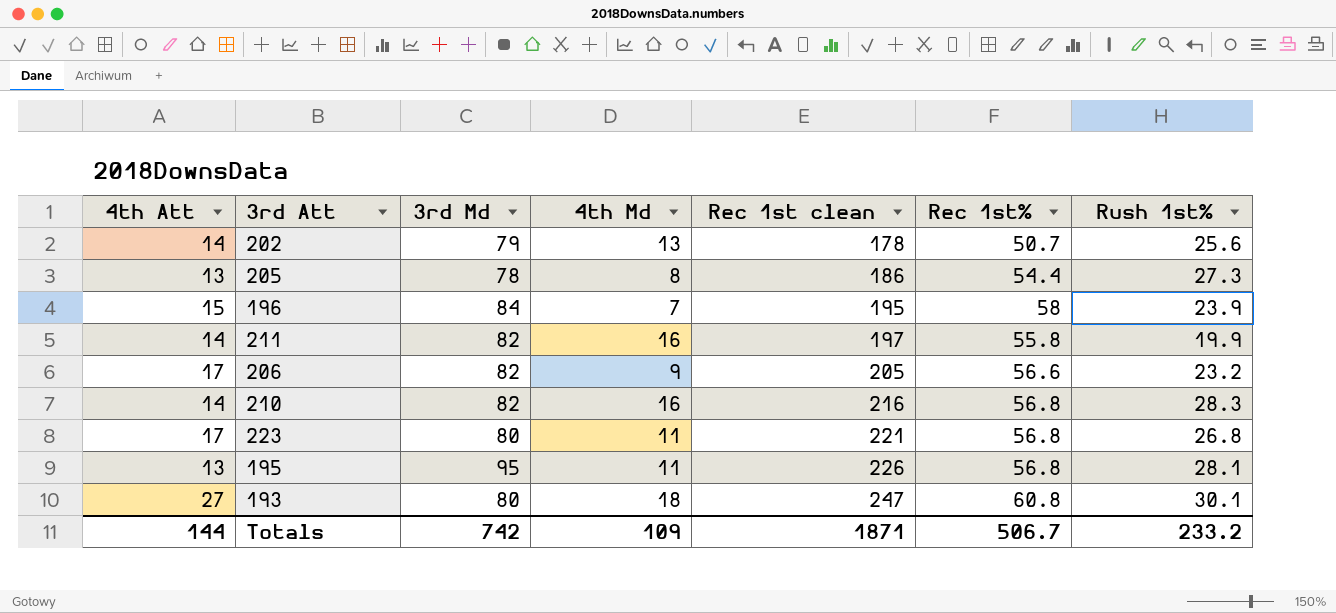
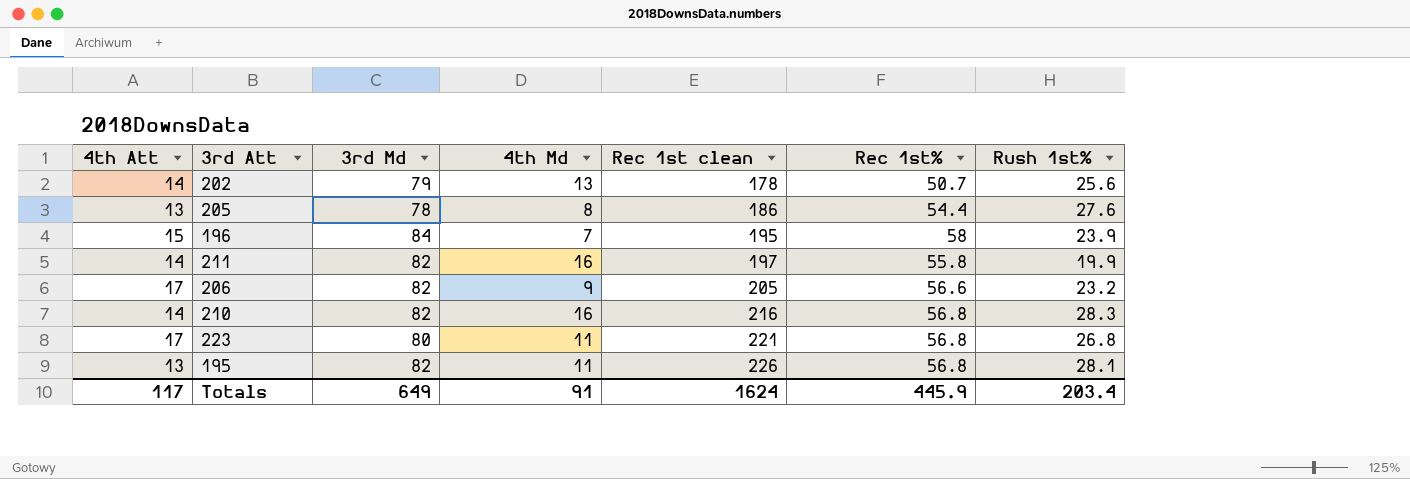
row 193: 27 | 80 | 18 | 247 | 60.8 | 30.1 -> none
205 | Rush 1st%: 27.3 -> 27.6
195 | 3rd Md: 95 -> 82
Totals | 4th Att: 144 -> 117
Totals | 3rd Md: 742 -> 649
Totals | 4th Md: 109 -> 91
Totals | Rec 1st clean: 1871 -> 1624
Totals | Rec 1st%: 506.7 -> 445.9
Totals | Rush 1st%: 233.2 -> 203.4

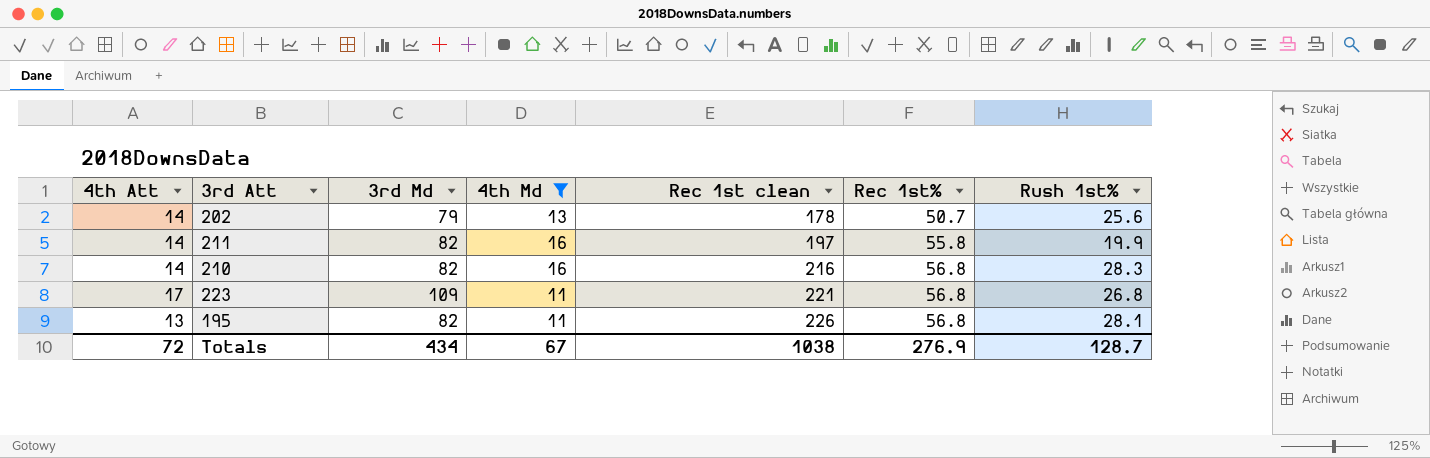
filter: none -> 4th Md >= 11
223 | 3rd Md: 80 -> 109
Totals | 4th Att: 117 -> 72
Totals | 3rd Md: 649 -> 434
Totals | 4th Md: 91 -> 67
Totals | Rec 1st clean: 1624 -> 1038
Totals | Rec 1st%: 445.9 -> 276.9
Totals | Rush 1st%: 203.4 -> 128.7

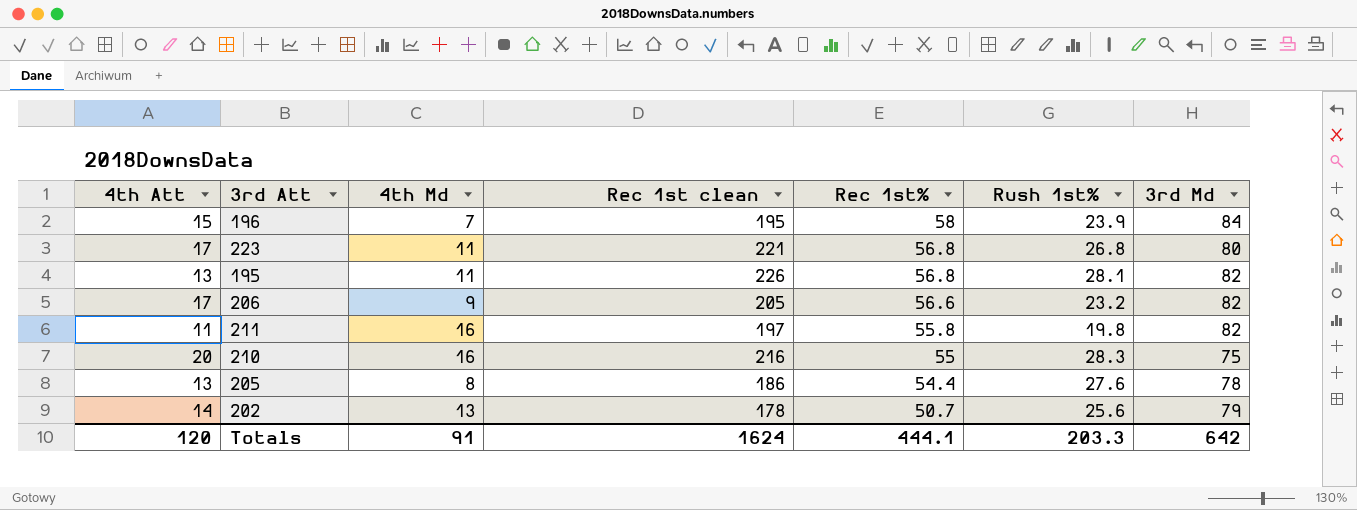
filter: 4th Md >= 11 -> none
row order: Rec 1st clean ascending -> Rec 1st% descending
column 3rd Md | position: 3 -> 7
223 | 3rd Md: 109 -> 80
211 | 4th Att: 14 -> 11
211 | Rush 1st%: 19.9 -> 19.8
210 | 4th Att: 14 -> 20
210 | Rec 1st%: 56.8 -> 55
210 | 3rd Md: 82 -> 75
Totals | 4th Att: 72 -> 120
Totals | 4th Md: 67 -> 91
Totals | Rec 1st clean: 1038 -> 1624
Totals | Rec 1st%: 276.9 -> 444.1
Totals | Rush 1st%: 128.7 -> 203.3
Totals | 3rd Md: 434 -> 642

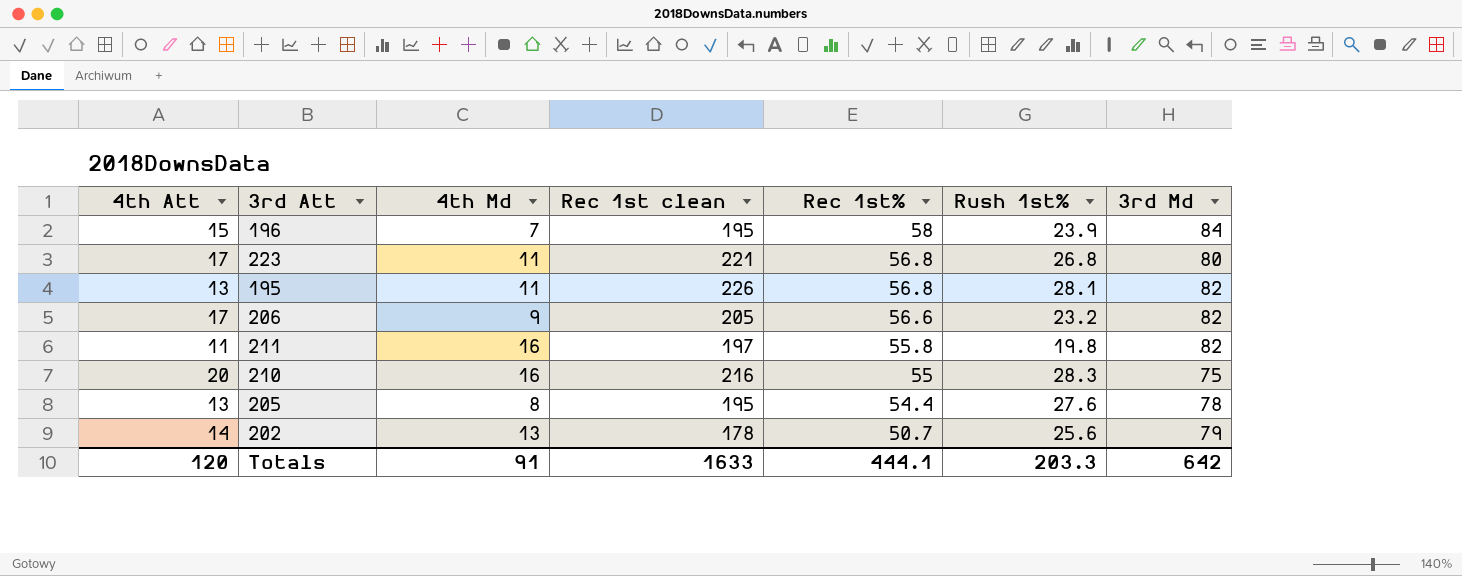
205 | Rec 1st clean: 186 -> 195
Totals | Rec 1st clean: 1624 -> 1633

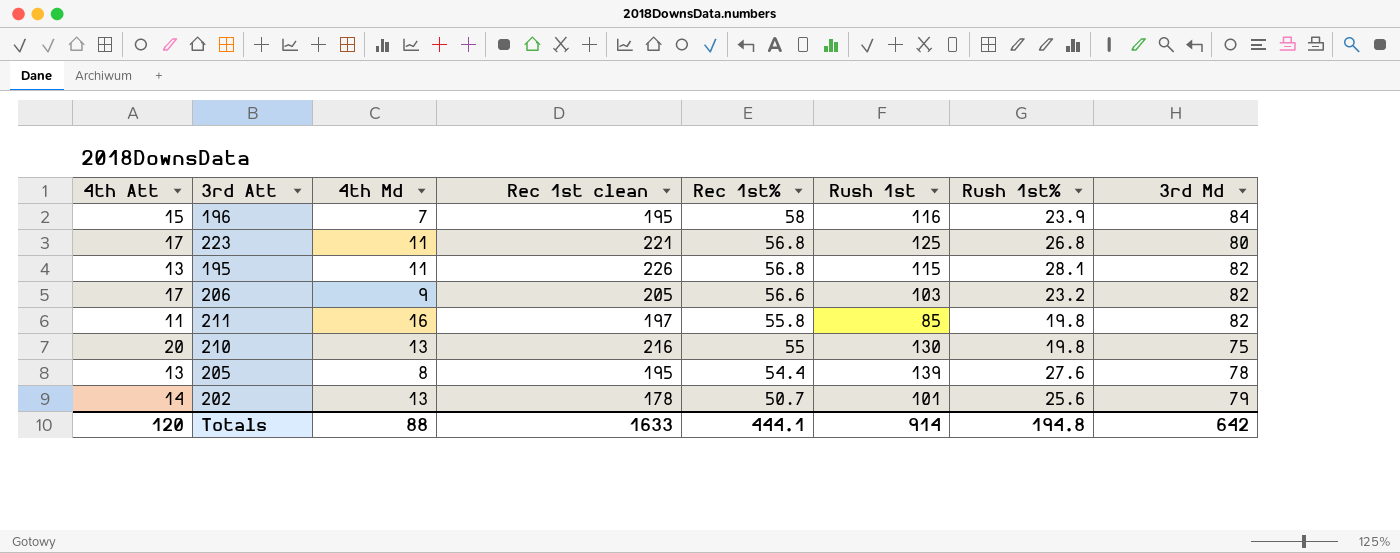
column Rush 1st | position: none -> 6
210 | 4th Md: 16 -> 13
210 | Rush 1st%: 28.3 -> 19.8
Totals | 4th Md: 91 -> 88
Totals | Rush 1st%: 203.3 -> 194.8

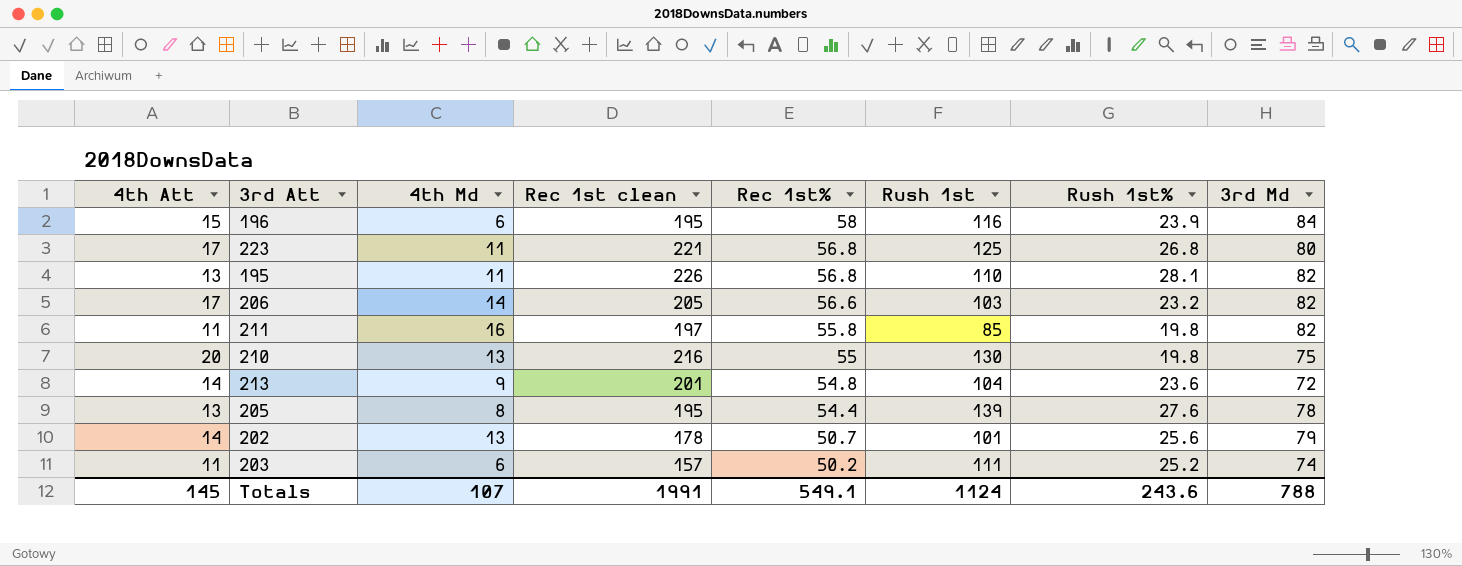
196 | 4th Md: 7 -> 6
195 | Rush 1st: 115 -> 110
206 | 4th Md: 9 -> 14
row 213: none -> 14 | 9 | 201 | 54.8 | 104 | 23.6 | 72
row 203: none -> 11 | 6 | 157 | 50.2 | 111 | 25.2 | 74
Totals | 4th Att: 120 -> 145
Totals | 4th Md: 88 -> 107
Totals | Rec 1st clean: 1633 -> 1991
Totals | Rec 1st%: 444.1 -> 549.1
Totals | Rush 1st: 914 -> 1124
Totals | Rush 1st%: 194.8 -> 243.6
Totals | 3rd Md: 642 -> 788

